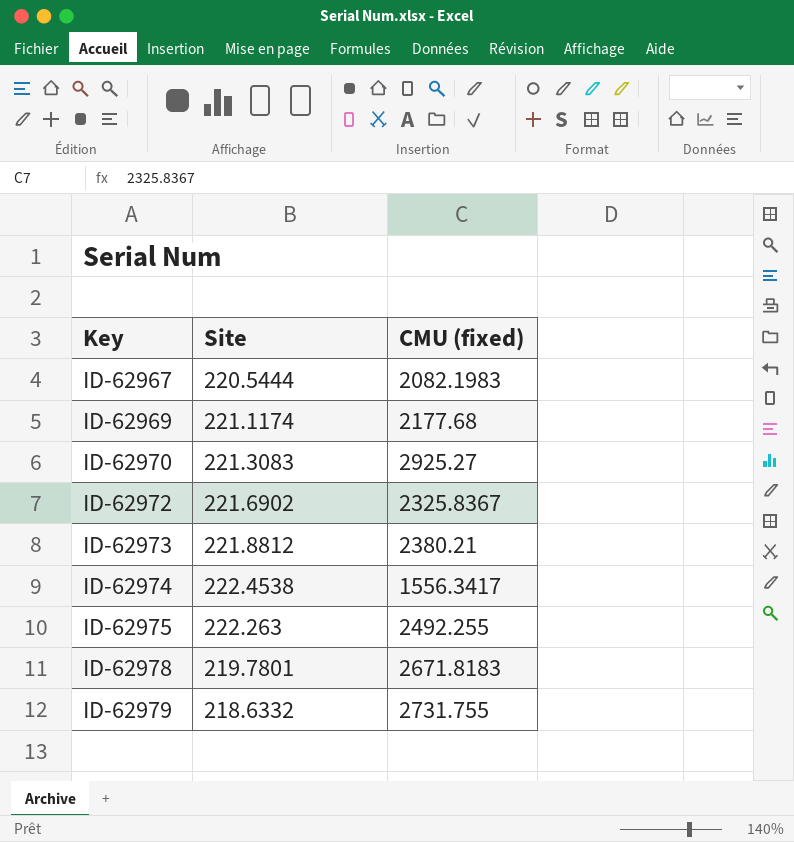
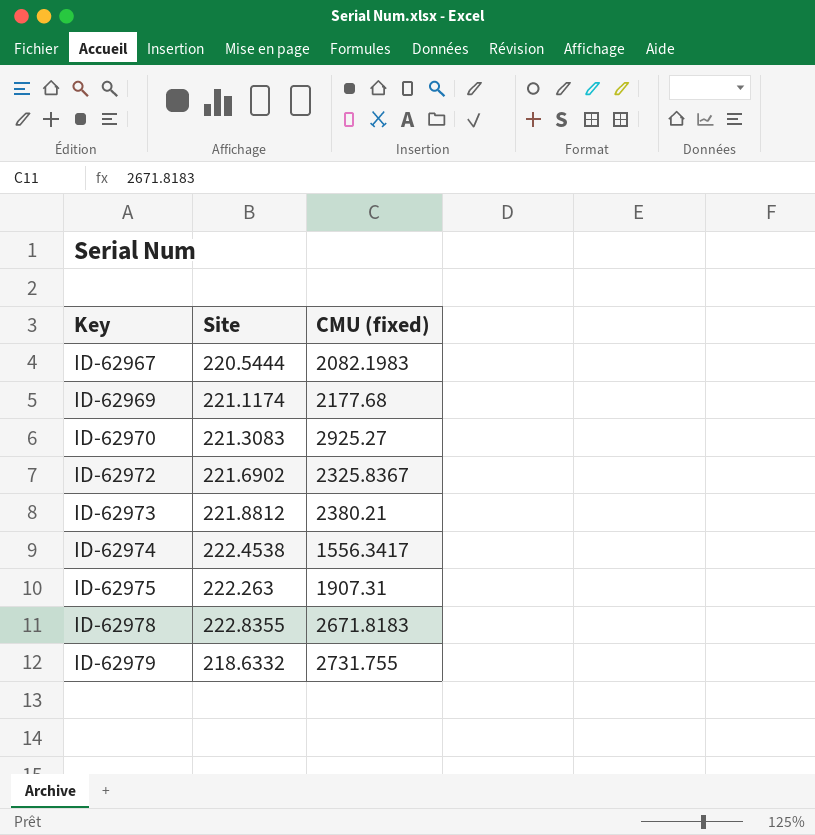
ID-62975 | CMU (fixed): 2492.255 -> 1907.31
ID-62978 | Site: 219.7801 -> 222.8355

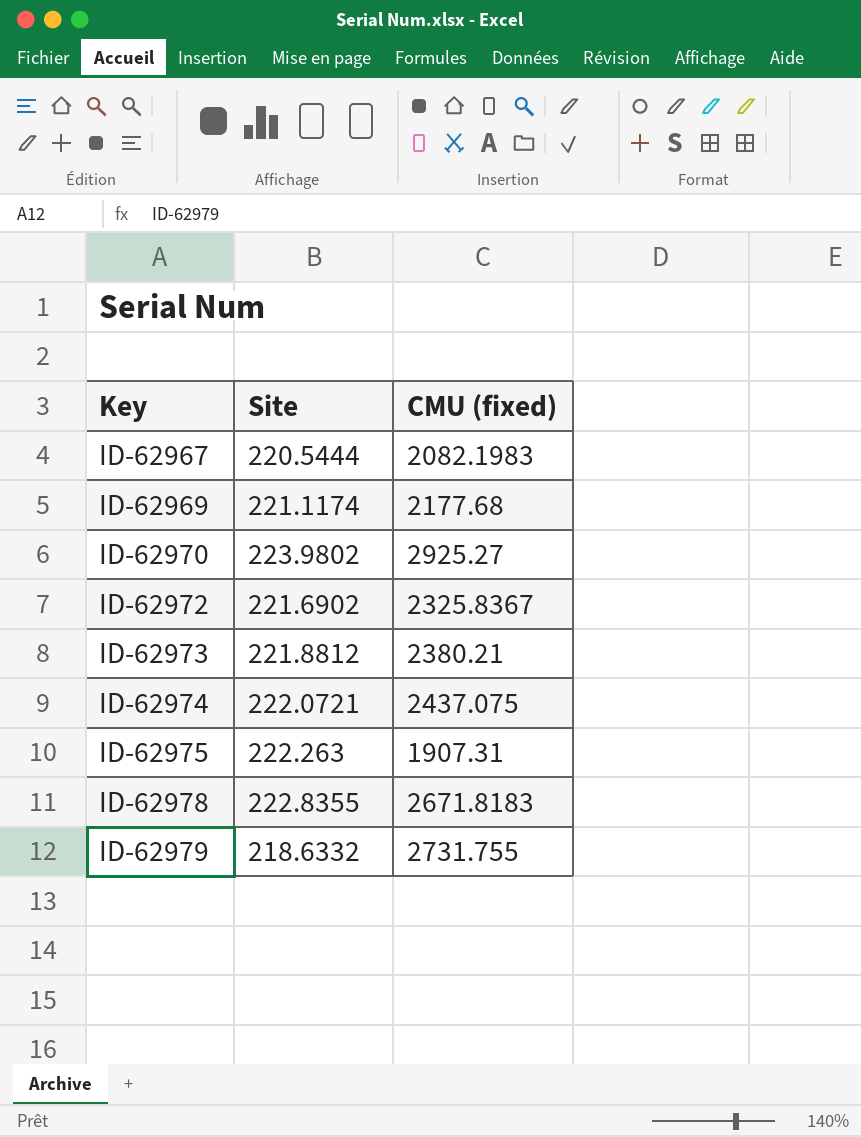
ID-62970 | Site: 221.3083 -> 223.9802
ID-62974 | Site: 222.4538 -> 222.0721
ID-62974 | CMU (fixed): 1556.3417 -> 2437.075

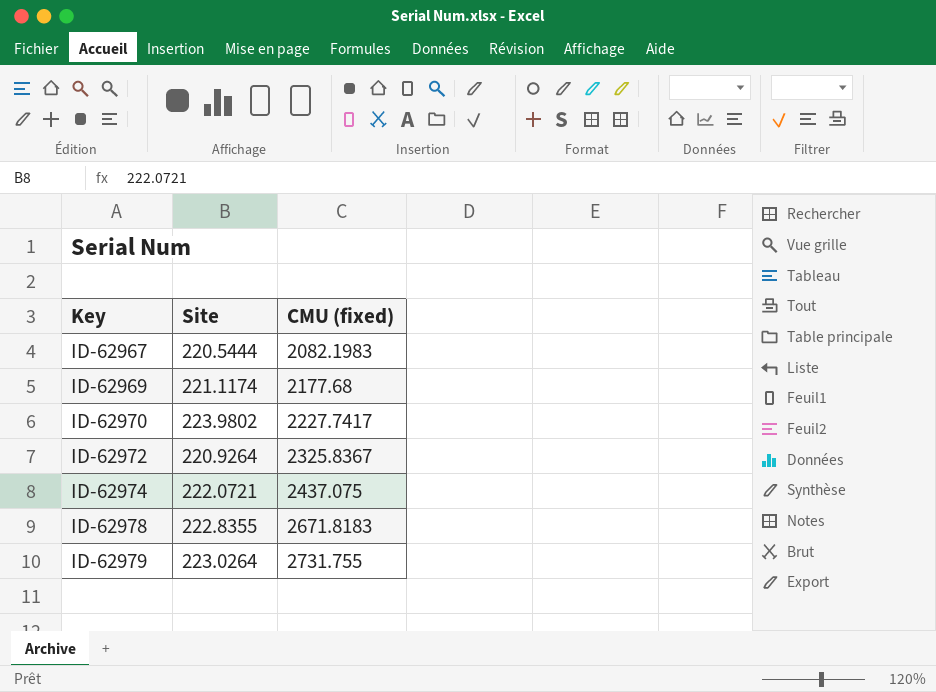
row ID-62973: 221.8812 | 2380.21 -> none
row ID-62975: 222.263 | 1907.31 -> none
ID-62970 | CMU (fixed): 2925.27 -> 2227.7417
ID-62972 | Site: 221.6902 -> 220.9264
ID-62979 | Site: 218.6332 -> 223.0264

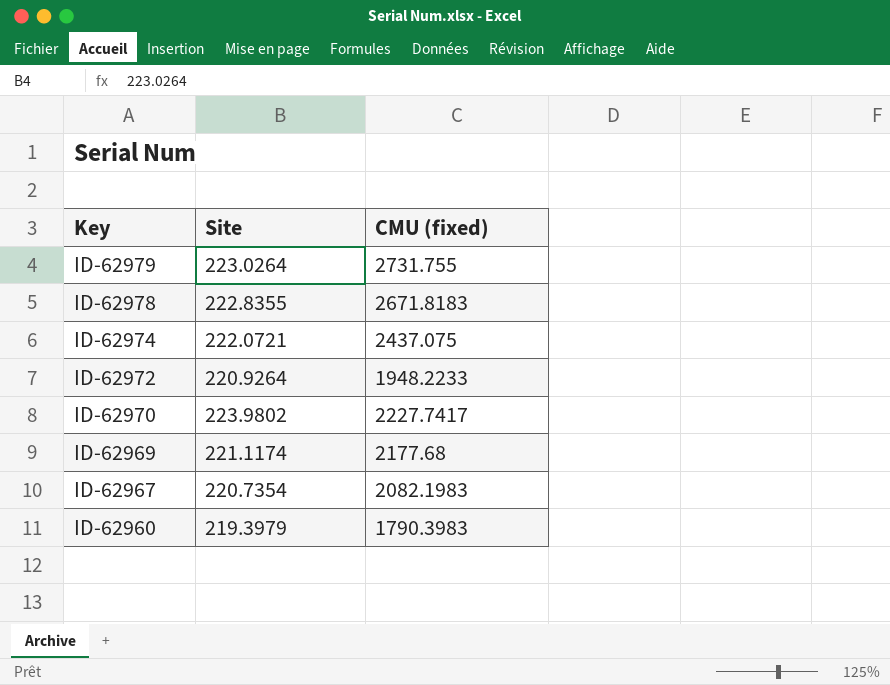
row order: Key ascending -> Key descending
ID-62972 | CMU (fixed): 2325.8367 -> 1948.2233
ID-62967 | Site: 220.5444 -> 220.7354
row ID-62960: none -> 219.3979 | 1790.3983

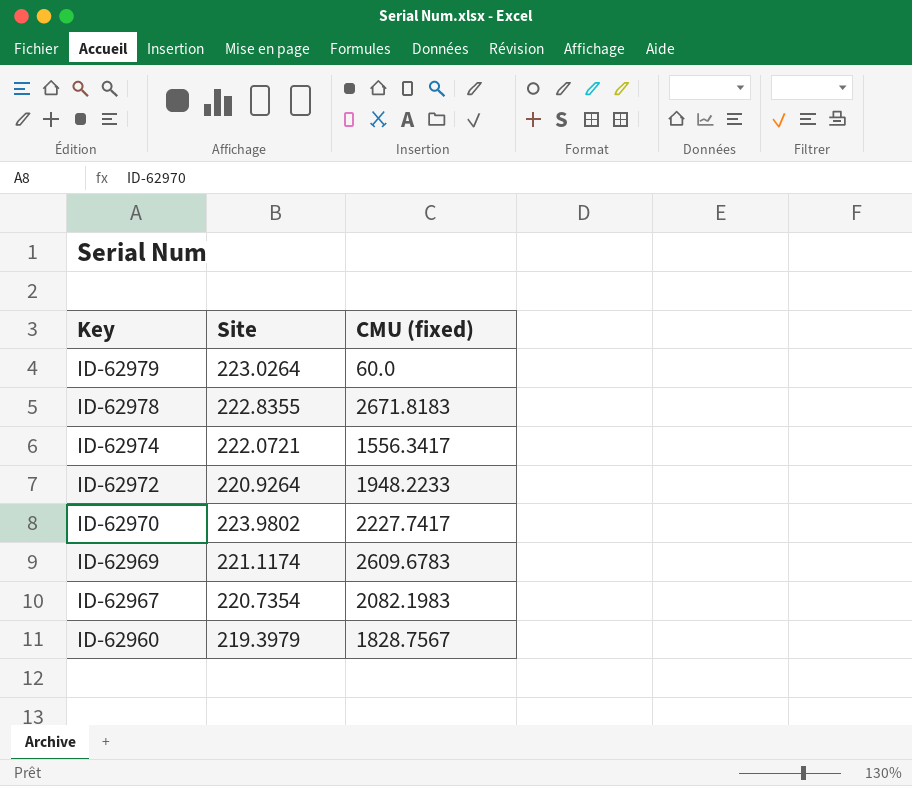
ID-62979 | CMU (fixed): 2731.755 -> 60.0
ID-62974 | CMU (fixed): 2437.075 -> 1556.3417
ID-62969 | CMU (fixed): 2177.68 -> 2609.6783
ID-62960 | CMU (fixed): 1790.3983 -> 1828.7567

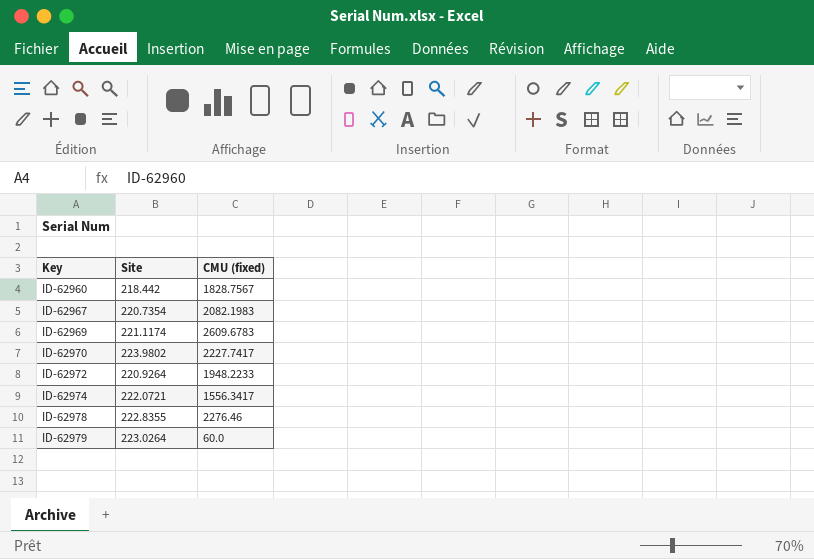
row order: Key descending -> Key ascending
ID-62960 | Site: 219.3979 -> 218.442
ID-62978 | CMU (fixed): 2671.8183 -> 2276.46

